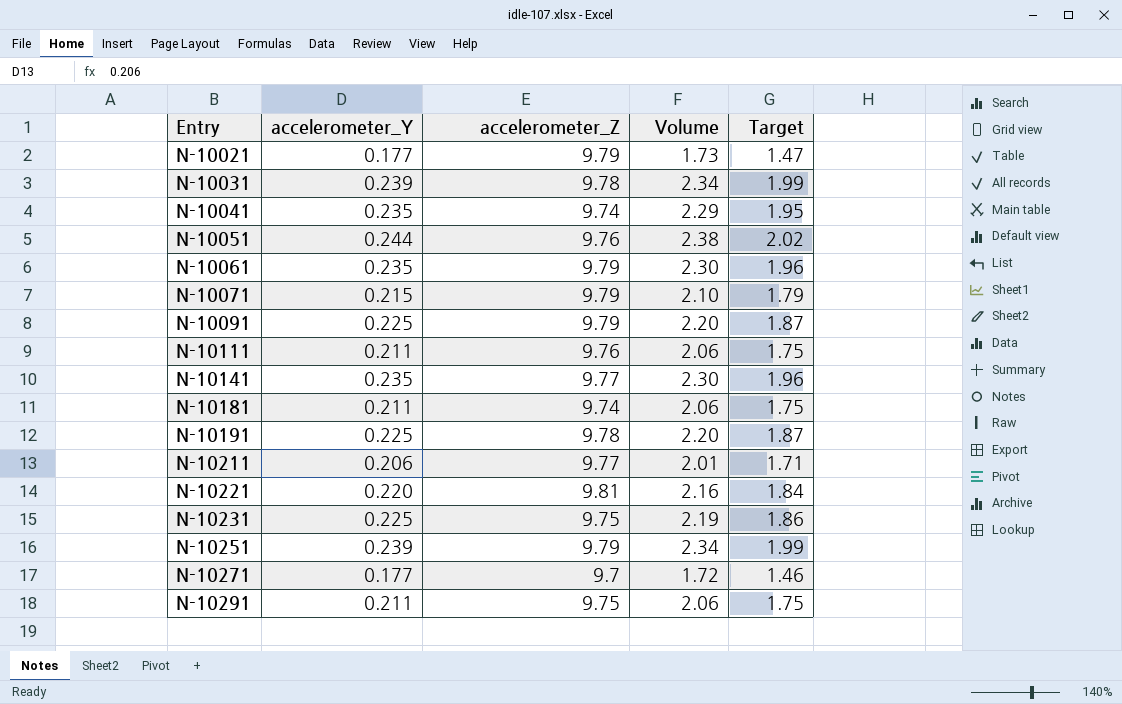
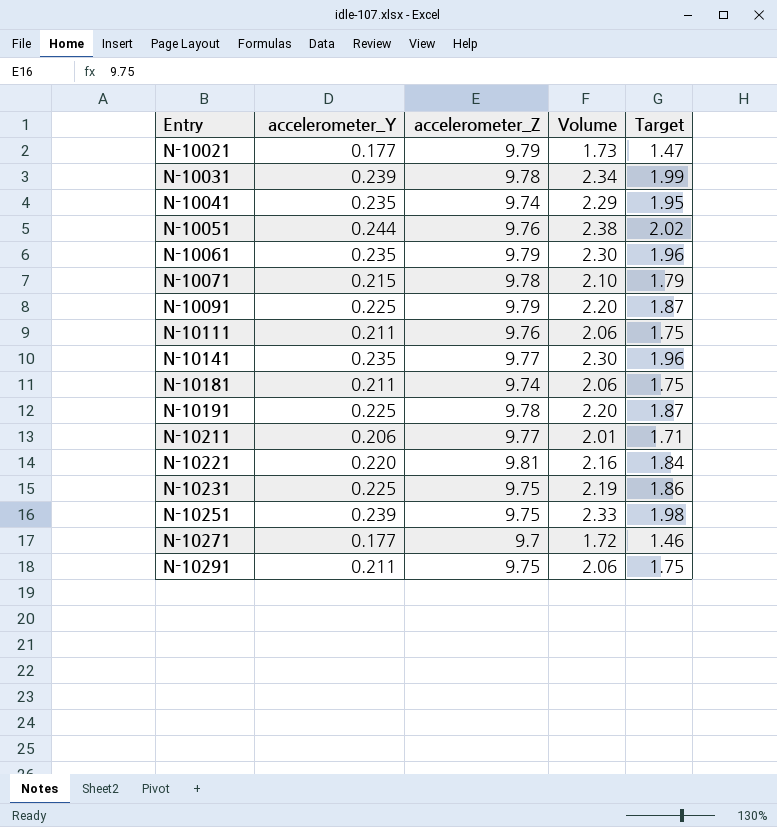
N-10071 | accelerometer_Z: 9.79 -> 9.78
N-10251 | accelerometer_Z: 9.79 -> 9.75
N-10251 | Volume: 2.34 -> 2.33
N-10251 | Target: 1.99 -> 1.98

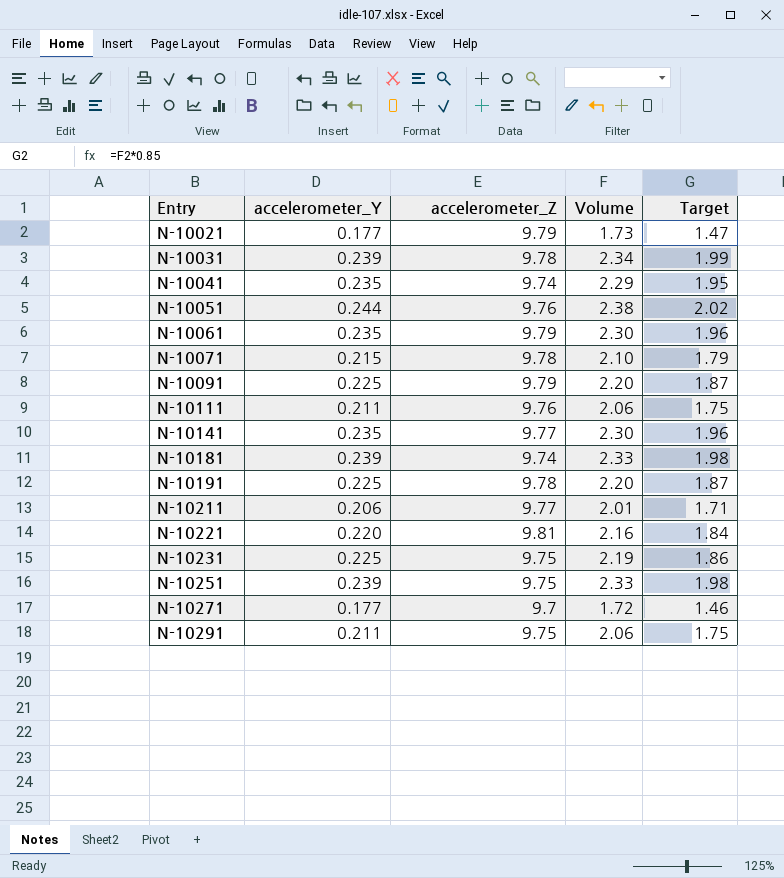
N-10181 | accelerometer_Y: 0.211 -> 0.239
N-10181 | Volume: 2.06 -> 2.33
N-10181 | Target: 1.75 -> 1.98

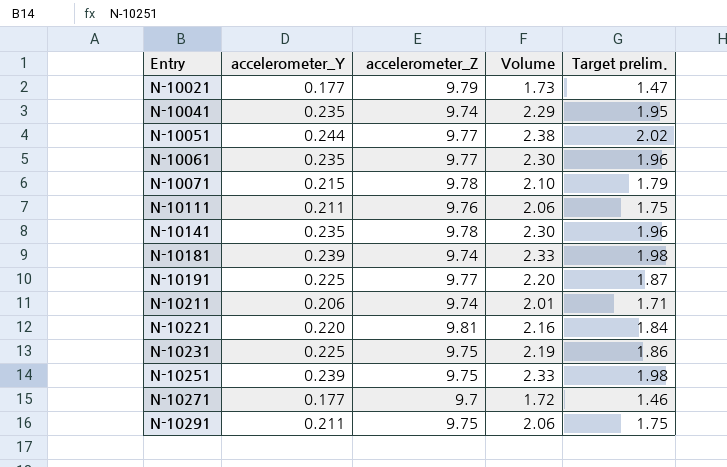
column name: Target -> Target prelim.
row N-10031: 0.239 | 9.78 | 2.34 | 1.99 -> none
row N-10091: 0.225 | 9.79 | 2.20 | 1.87 -> none
N-10051 | accelerometer_Z: 9.76 -> 9.77
N-10061 | accelerometer_Z: 9.79 -> 9.77
N-10141 | accelerometer_Z: 9.77 -> 9.78
N-10191 | accelerometer_Z: 9.78 -> 9.77
N-10211 | accelerometer_Z: 9.77 -> 9.74

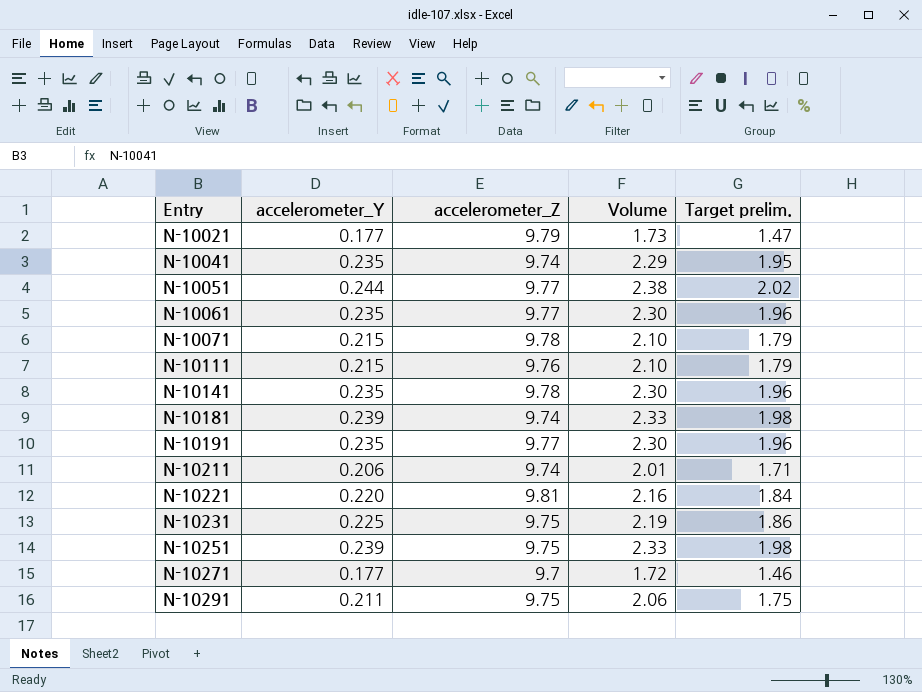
N-10111 | accelerometer_Y: 0.211 -> 0.215
N-10111 | Volume: 2.06 -> 2.10
N-10111 | Target prelim.: 1.75 -> 1.79
N-10191 | accelerometer_Y: 0.225 -> 0.235
N-10191 | Volume: 2.20 -> 2.30
N-10191 | Target prelim.: 1.87 -> 1.96

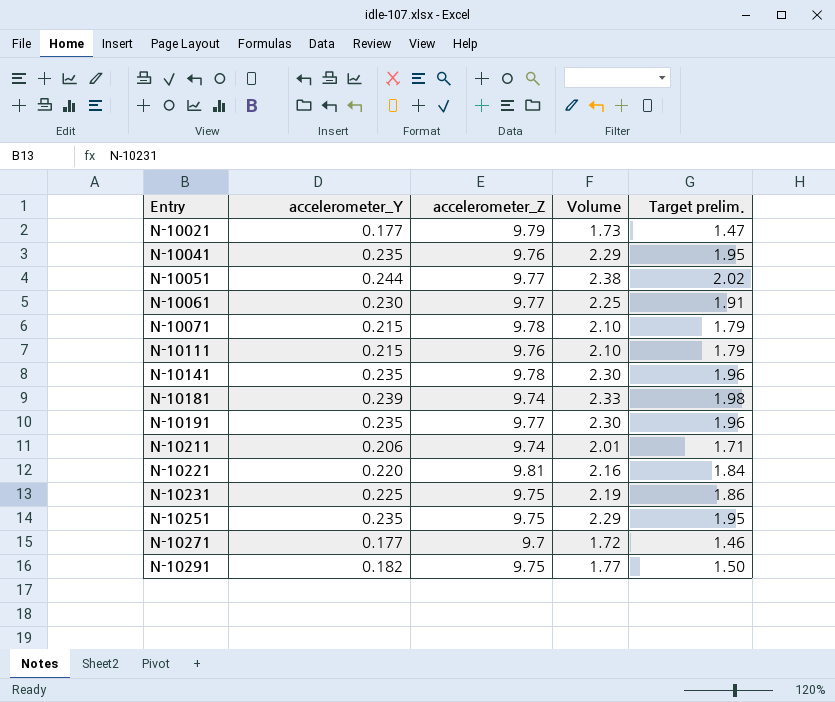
N-10041 | accelerometer_Z: 9.74 -> 9.76
N-10061 | accelerometer_Y: 0.235 -> 0.230
N-10061 | Volume: 2.30 -> 2.25
N-10061 | Target prelim.: 1.96 -> 1.91
N-10251 | accelerometer_Y: 0.239 -> 0.235
N-10251 | Volume: 2.33 -> 2.29
N-10251 | Target prelim.: 1.98 -> 1.95
N-10291 | accelerometer_Y: 0.211 -> 0.182
N-10291 | Volume: 2.06 -> 1.77
N-10291 | Target prelim.: 1.75 -> 1.50

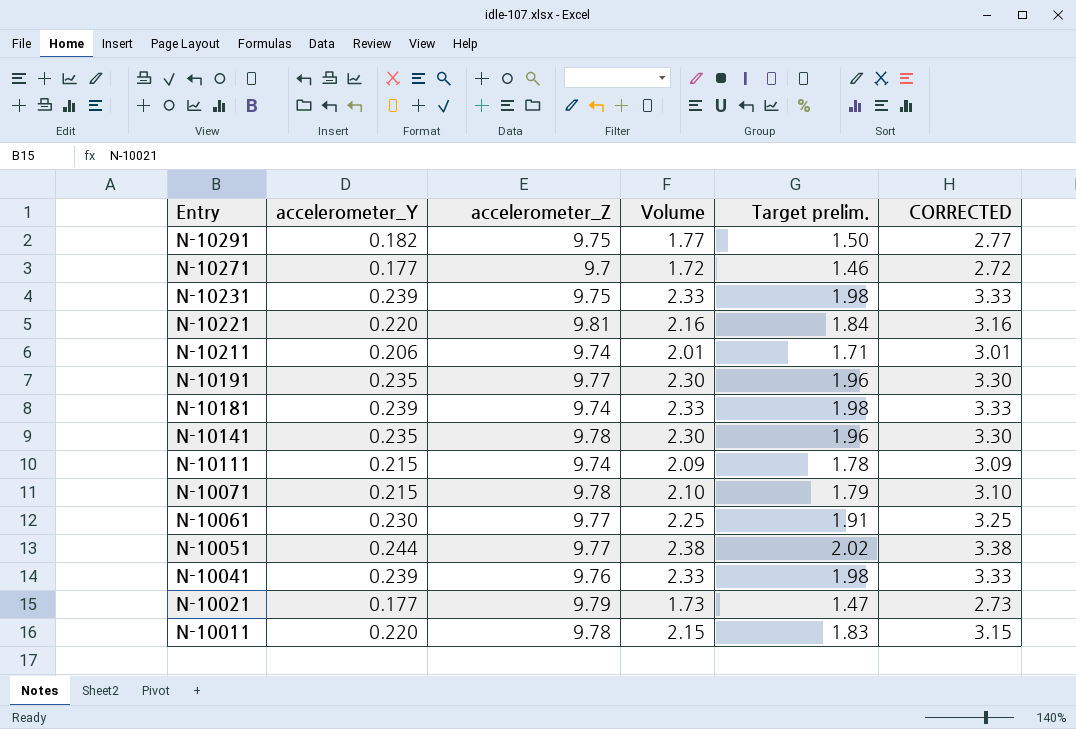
row order: Entry ascending -> Entry descending
column CORRECTED | formula: none -> [Volume] + 1
row N-10251: 0.235 | 9.75 | 2.29 | 1.95 -> none
N-10231 | accelerometer_Y: 0.225 -> 0.239
N-10231 | Volume: 2.19 -> 2.33
N-10231 | Target prelim.: 1.86 -> 1.98
N-10111 | accelerometer_Z: 9.76 -> 9.74
N-10111 | Volume: 2.10 -> 2.09
N-10111 | Target prelim.: 1.79 -> 1.78
N-10041 | accelerometer_Y: 0.235 -> 0.239
N-10041 | Volume: 2.29 -> 2.33
N-10041 | Target prelim.: 1.95 -> 1.98
row N-10011: none -> 0.220 | 9.78 | 2.15 | 1.83 | 3.15

